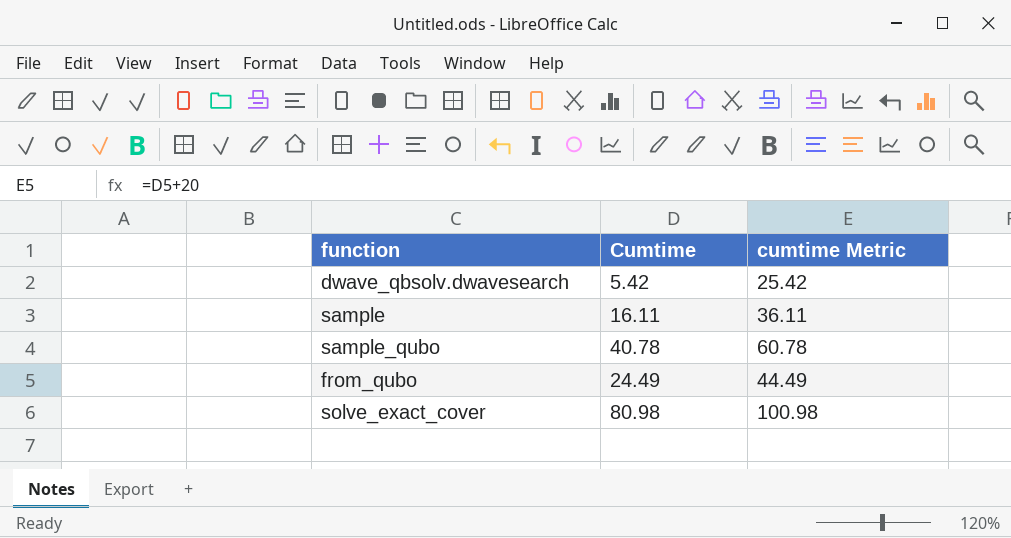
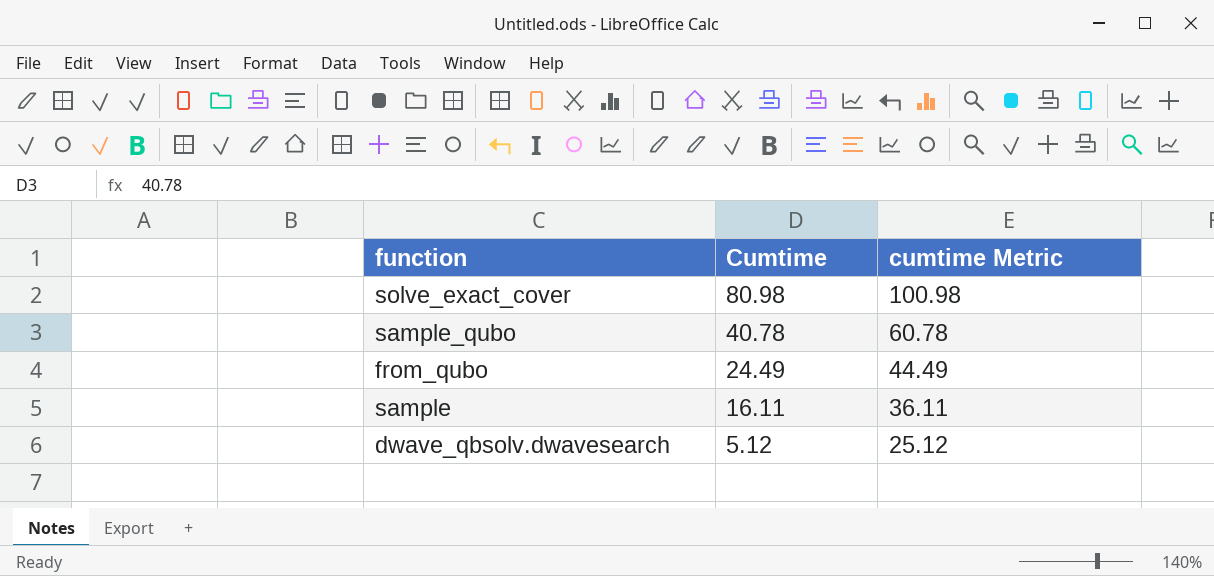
row order: none -> Cumtime descending
dwave_qbsolv.dwavesearch | Cumtime: 5.42 -> 5.12
dwave_qbsolv.dwavesearch | cumtime Metric: 25.42 -> 25.12

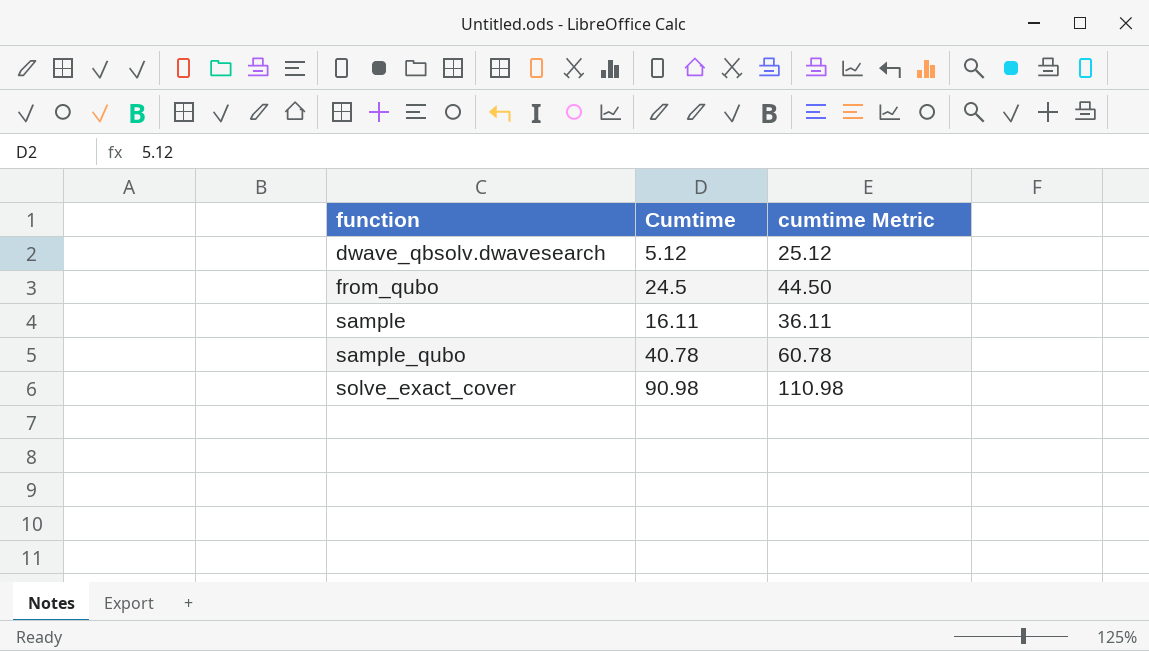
row order: Cumtime descending -> function ascending
from_qubo | Cumtime: 24.49 -> 24.5
from_qubo | cumtime Metric: 44.49 -> 44.50
solve_exact_cover | Cumtime: 80.98 -> 90.98
solve_exact_cover | cumtime Metric: 100.98 -> 110.98

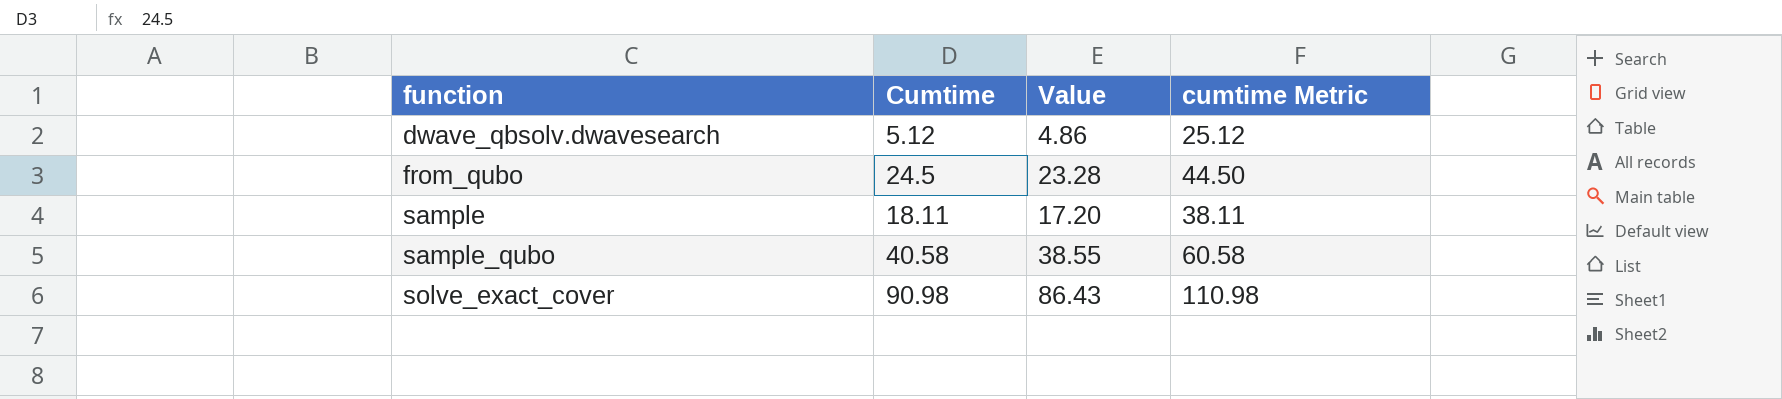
column Value | formula: none -> [Cumtime] * 0.95
sample | Cumtime: 16.11 -> 18.11
sample | cumtime Metric: 36.11 -> 38.11
sample_qubo | Cumtime: 40.78 -> 40.58
sample_qubo | cumtime Metric: 60.78 -> 60.58

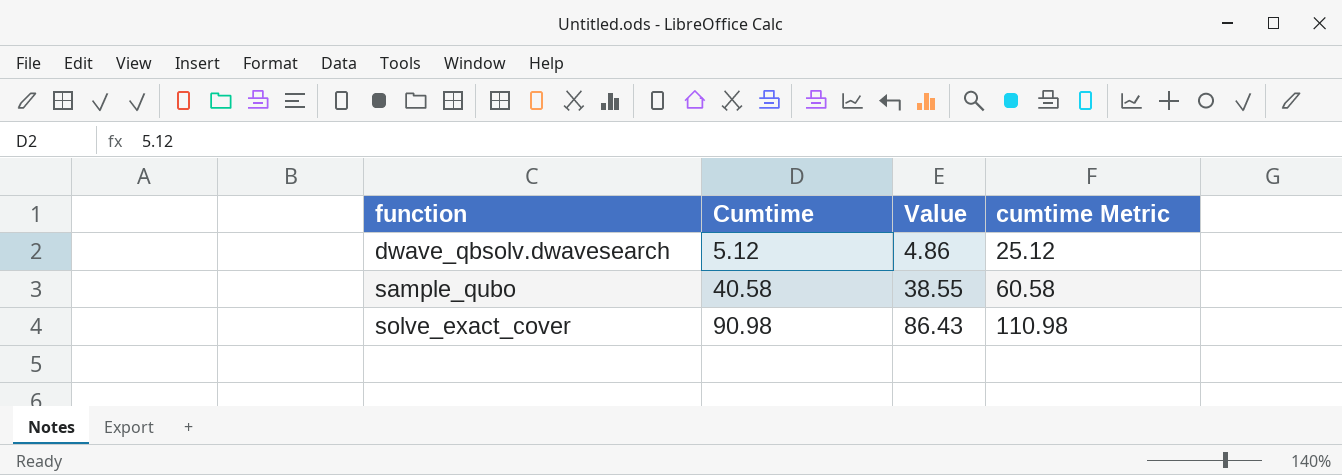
row from_qubo: 24.5 | 23.28 | 44.50 -> none
row sample: 18.11 | 17.20 | 38.11 -> none

